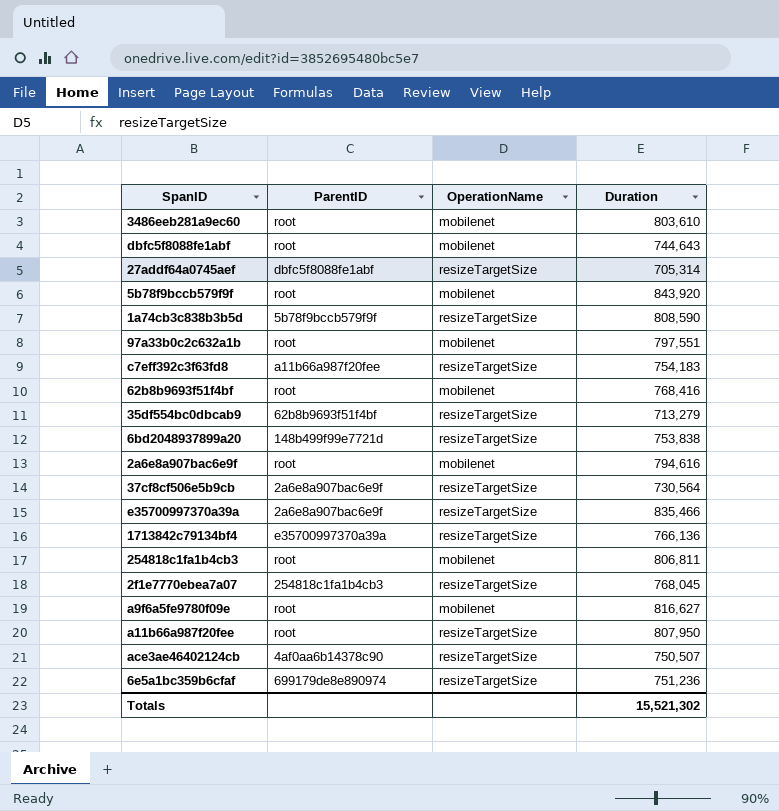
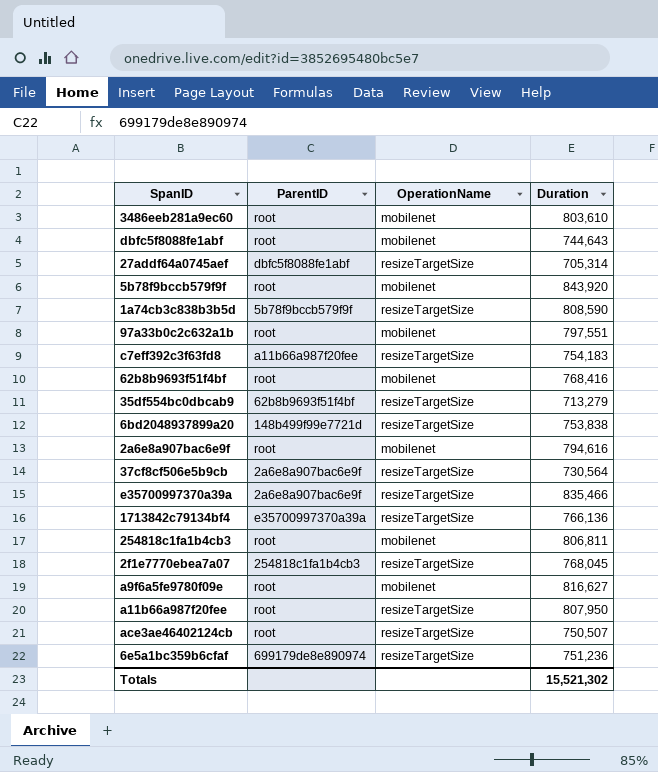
ace3ae46402124cb | ParentID: 4af0aa6b14378c90 -> root

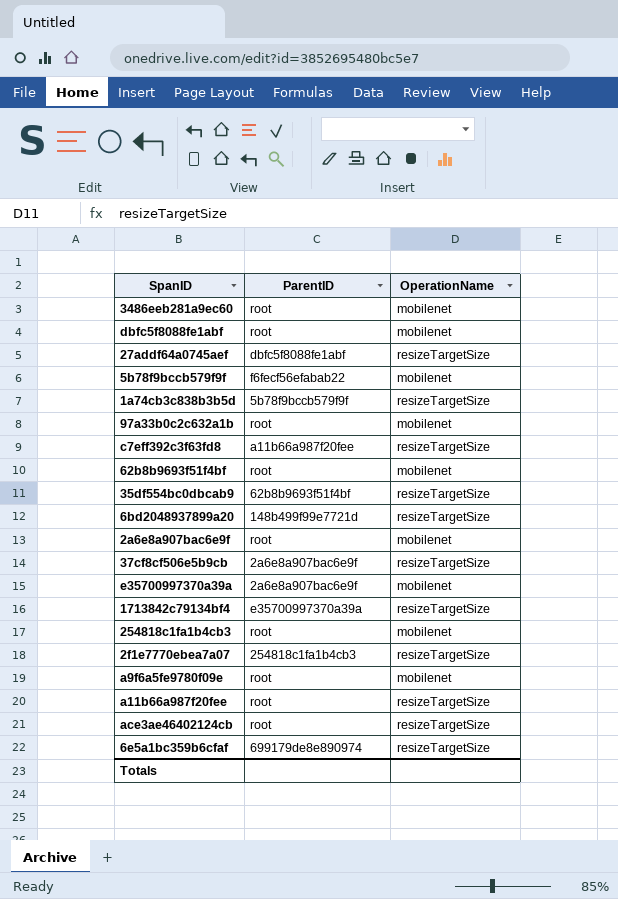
column Duration | position: 4 -> none
5b78f9bccb579f9f | ParentID: root -> f6fecf56efabab22
e35700997370a39a | OperationName: resizeTargetSize -> mobilenet

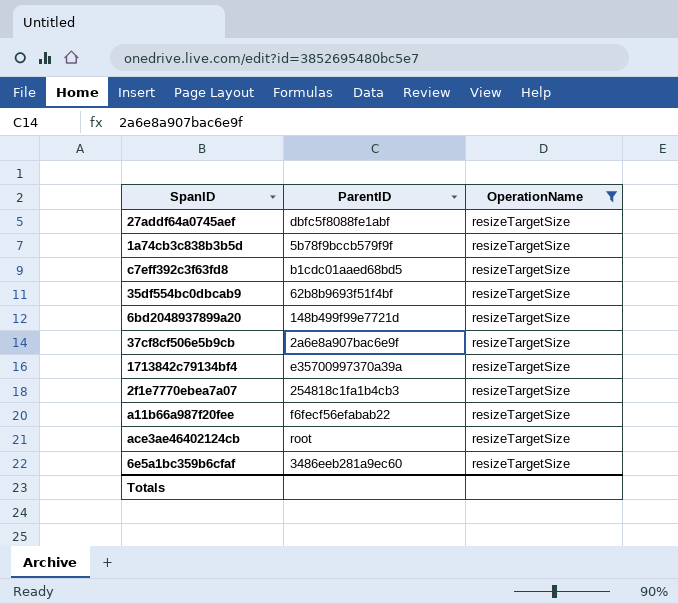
filter: none -> OperationName = resizeTargetSize
c7eff392c3f63fd8 | ParentID: a11b66a987f20fee -> b1cdc01aaed68bd5
a11b66a987f20fee | ParentID: root -> f6fecf56efabab22
6e5a1bc359b6cfaf | ParentID: 699179de8e890974 -> 3486eeb281a9ec60

